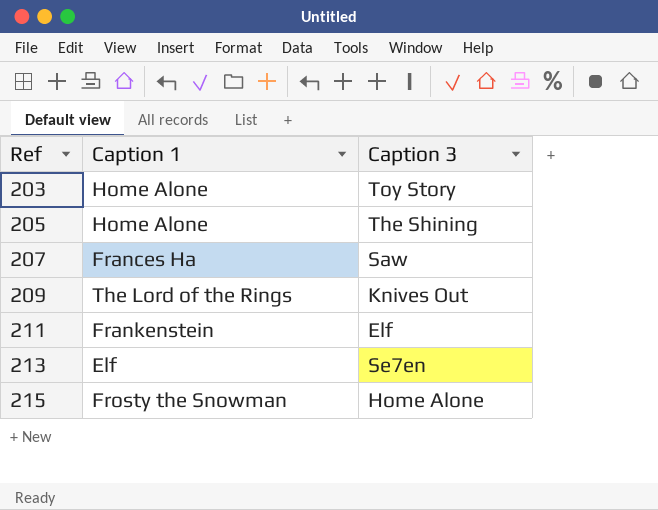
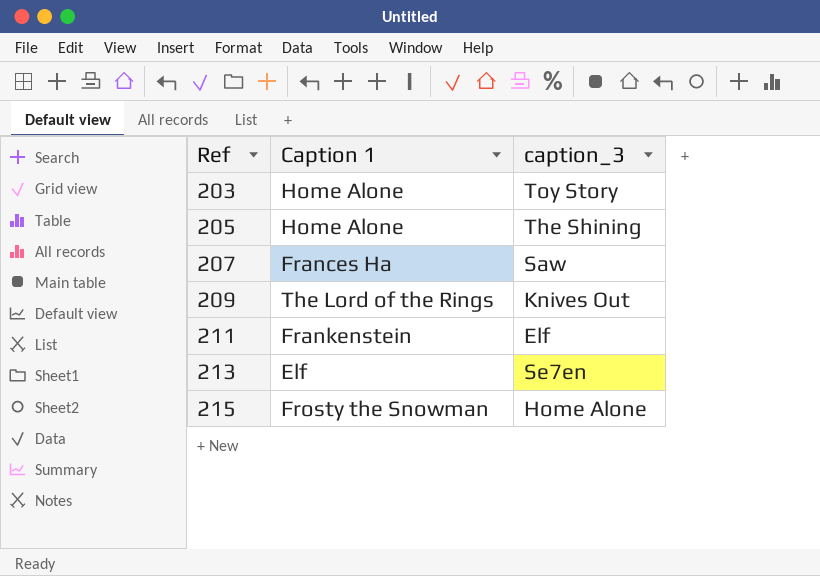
column name: Caption 3 -> caption_3

